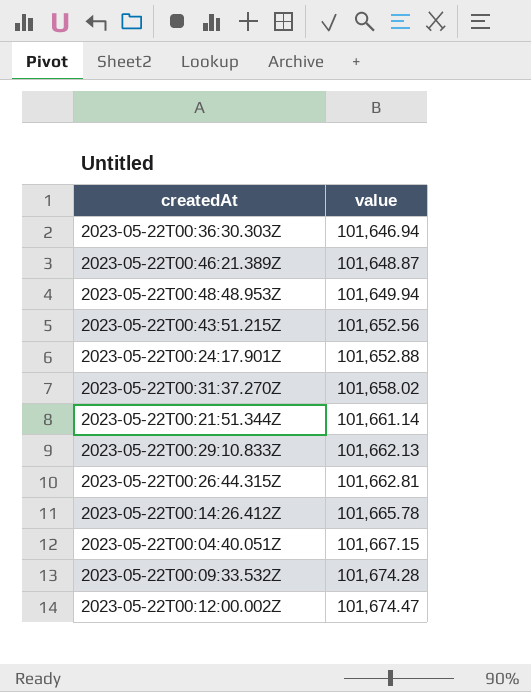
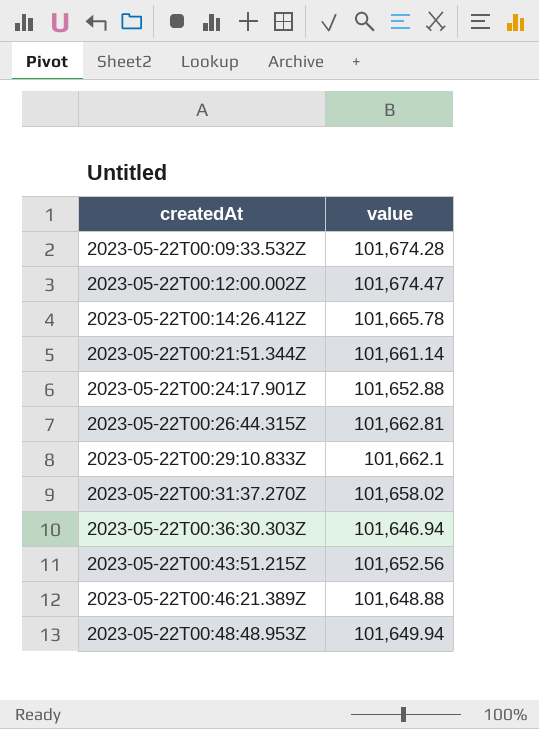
row order: value ascending -> createdAt ascending
row 2023-05-22T00:04:40.051Z: 101,667.15 -> none
2023-05-22T00:29:10.833Z | value: 101,662.13 -> 101,662.1
2023-05-22T00:46:21.389Z | value: 101,648.87 -> 101,648.88

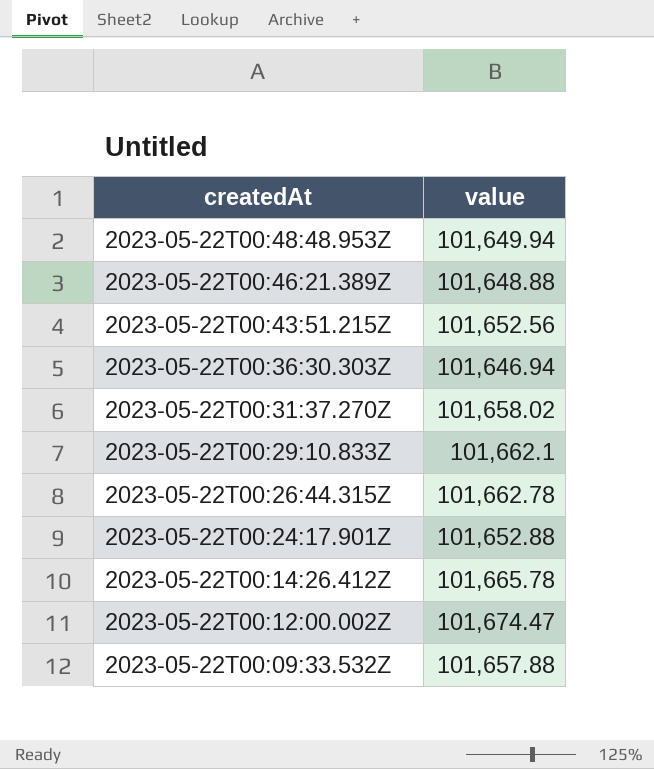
row order: createdAt ascending -> createdAt descending
row 2023-05-22T00:21:51.344Z: 101,661.14 -> none
2023-05-22T00:26:44.315Z | value: 101,662.81 -> 101,662.78
2023-05-22T00:09:33.532Z | value: 101,674.28 -> 101,657.88

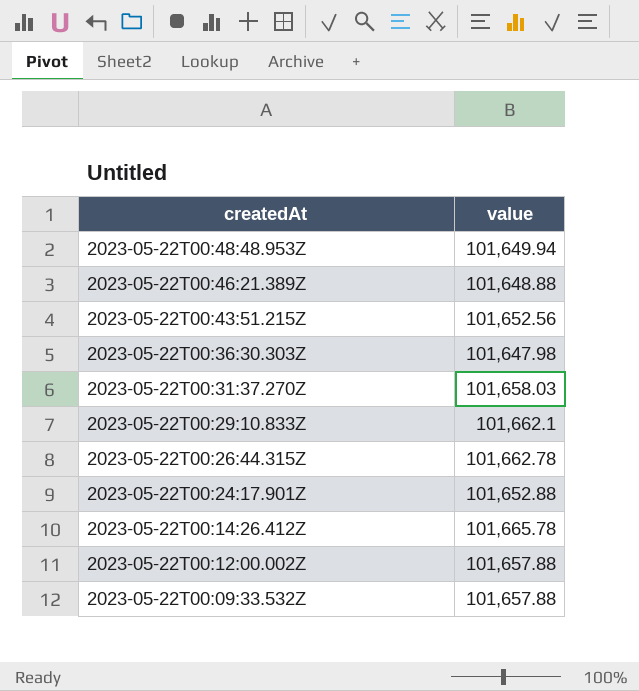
2023-05-22T00:36:30.303Z | value: 101,646.94 -> 101,647.98
2023-05-22T00:31:37.270Z | value: 101,658.02 -> 101,658.03
2023-05-22T00:12:00.002Z | value: 101,674.47 -> 101,657.88

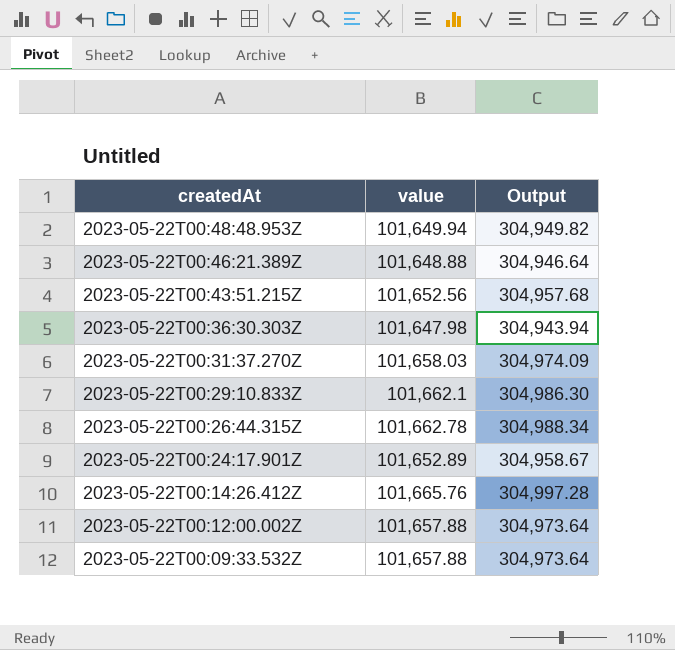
column Output | formula: none -> [value] * 3
2023-05-22T00:24:17.901Z | value: 101,652.88 -> 101,652.89
2023-05-22T00:14:26.412Z | value: 101,665.78 -> 101,665.76

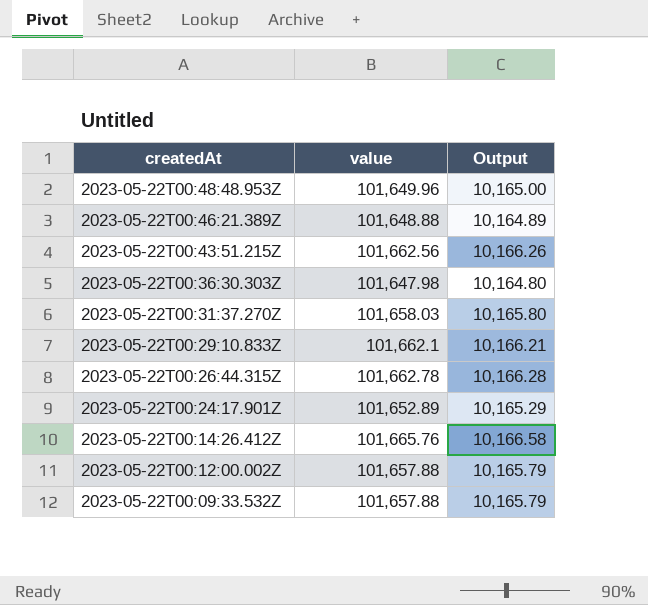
column Output | formula: [value] * 3 -> [value] * 0.1
2023-05-22T00:48:48.953Z | value: 101,649.94 -> 101,649.96
2023-05-22T00:43:51.215Z | value: 101,652.56 -> 101,662.56

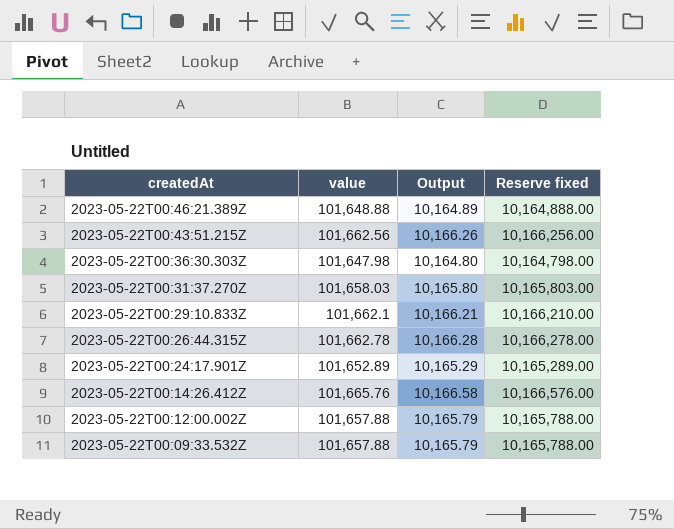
column Reserve fixed | formula: none -> [value] * 100
row 2023-05-22T00:48:48.953Z: 101,649.96 | 10,165.00 -> none

